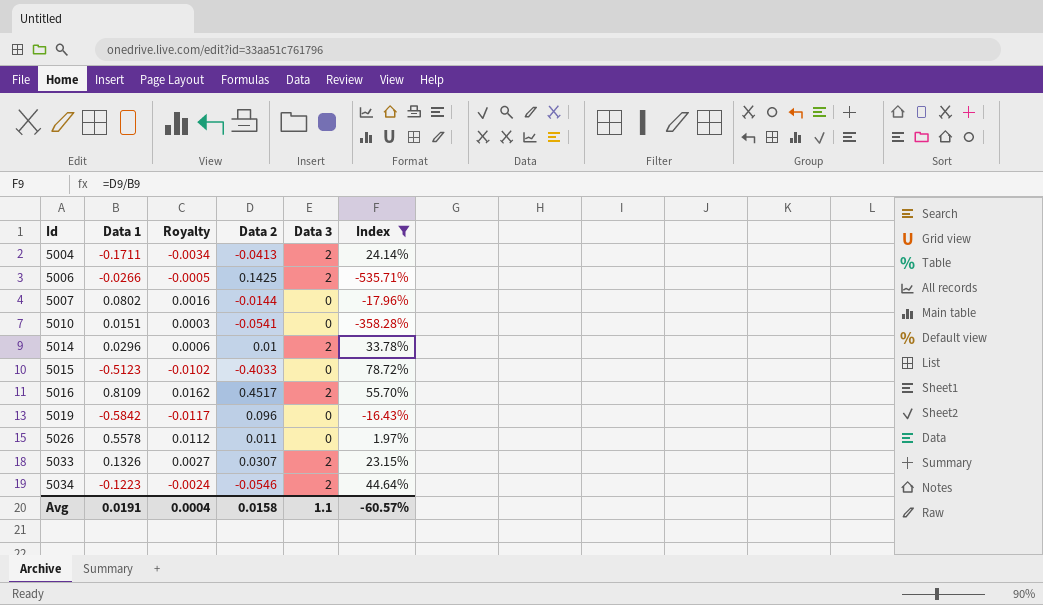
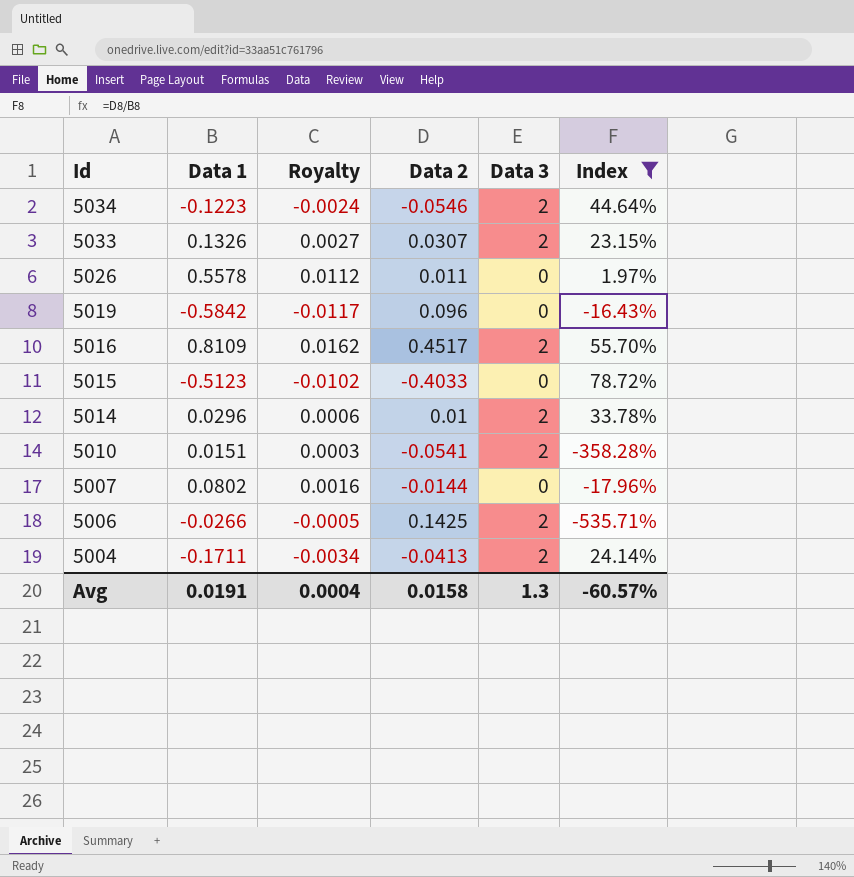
row order: Id ascending -> Id descending
5010 | Data 3: 0 -> 2
Avg | Data 3: 1.1 -> 1.3

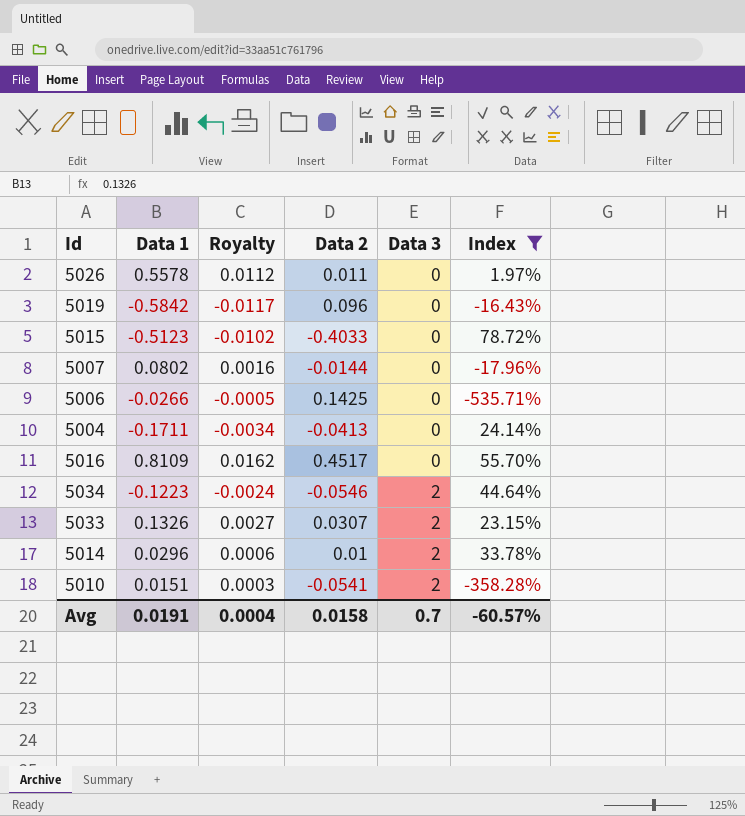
row order: Id descending -> Data 3 ascending
5006 | Data 3: 2 -> 0
5004 | Data 3: 2 -> 0
5016 | Data 3: 2 -> 0
Avg | Data 3: 1.3 -> 0.7

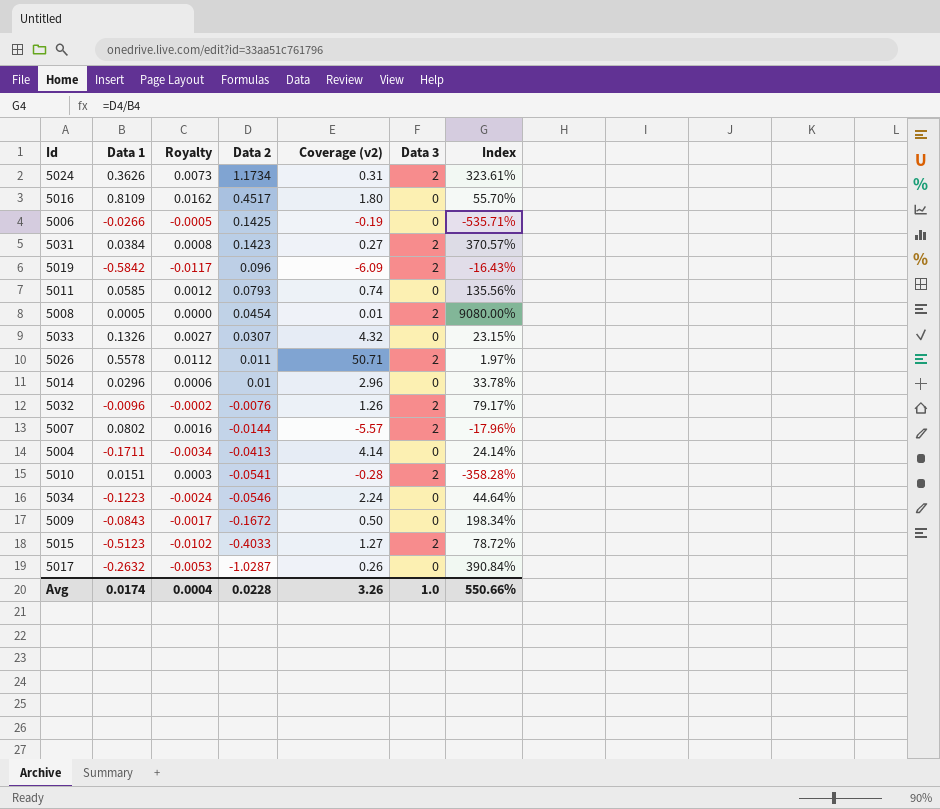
filter: Index <= 78.72% -> none
row order: Data 3 ascending -> Data 2 descending
column Coverage (v2) | formula: none -> [Data 1] / [Data 2]
5019 | Data 3: 0 -> 2
5033 | Data 3: 2 -> 0
5026 | Data 3: 0 -> 2
5014 | Data 3: 2 -> 0
5007 | Data 3: 0 -> 2
5034 | Data 3: 2 -> 0
5015 | Data 3: 0 -> 2
Avg | Data 1: 0.0191 -> 0.0174
Avg | Data 2: 0.0158 -> 0.0228
Avg | Data 3: 0.7 -> 1.0
Avg | Index: -60.57% -> 550.66%

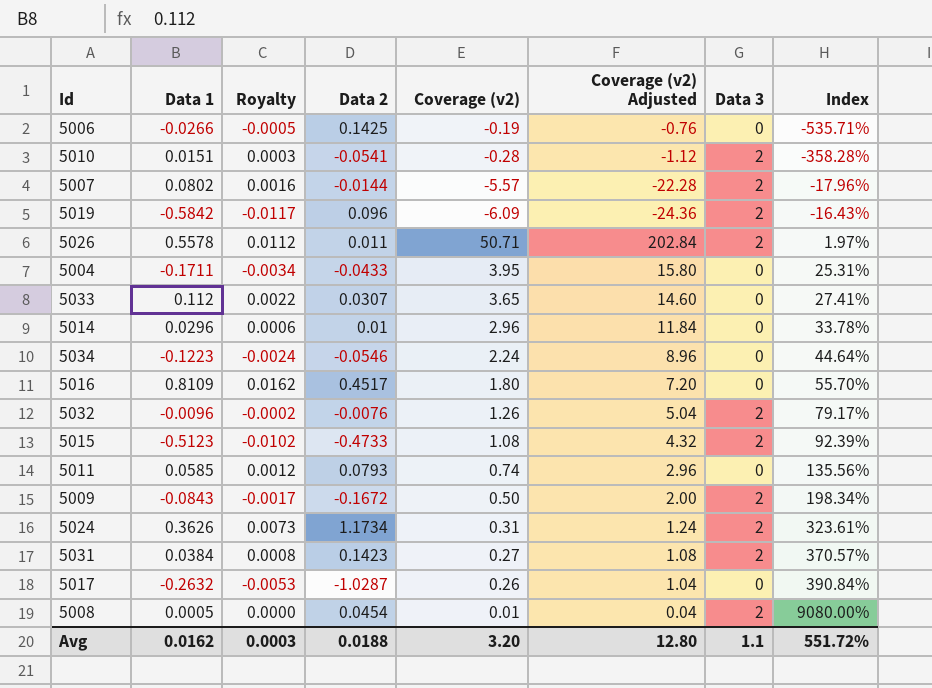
row order: Data 2 descending -> Index ascending
column Coverage (v2) Adjusted | formula: none -> [Coverage (v2)] * 4
5004 | Data 2: -0.0413 -> -0.0433
5004 | Coverage (v2): 4.14 -> 3.95
5004 | Index: 24.14% -> 25.31%
5033 | Data 1: 0.1326 -> 0.112
5033 | Royalty: 0.0027 -> 0.0022
5033 | Coverage (v2): 4.32 -> 3.65
5033 | Index: 23.15% -> 27.41%
5015 | Data 2: -0.4033 -> -0.4733
5015 | Coverage (v2): 1.27 -> 1.08
5015 | Index: 78.72% -> 92.39%
5009 | Data 3: 0 -> 2
Avg | Data 1: 0.0174 -> 0.0162
Avg | Royalty: 0.0004 -> 0.0003
Avg | Data 2: 0.0228 -> 0.0188
Avg | Coverage (v2): 3.26 -> 3.20
Avg | Data 3: 1.0 -> 1.1
Avg | Index: 550.66% -> 551.72%

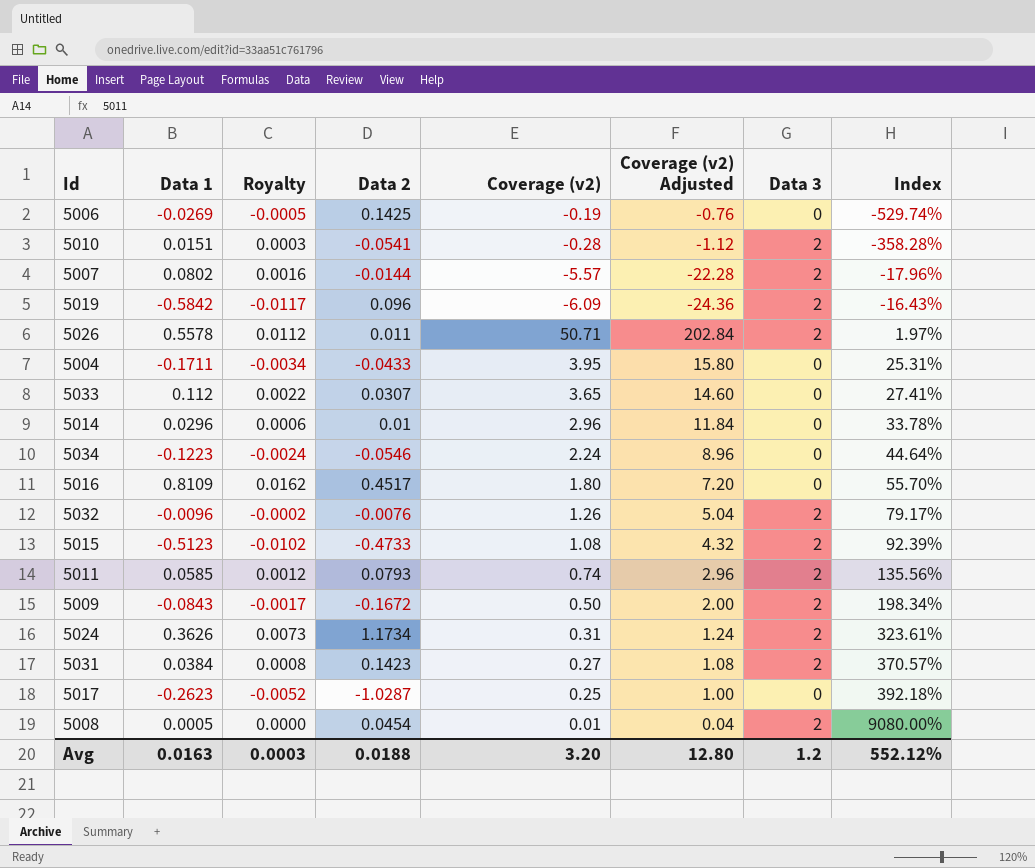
5006 | Data 1: -0.0266 -> -0.0269
5006 | Index: -535.71% -> -529.74%
5011 | Data 3: 0 -> 2
5017 | Data 1: -0.2632 -> -0.2623
5017 | Royalty: -0.0053 -> -0.0052
5017 | Coverage (v2): 0.26 -> 0.25
5017 | Coverage (v2) Adjusted: 1.04 -> 1.00
5017 | Index: 390.84% -> 392.18%
Avg | Data 1: 0.0162 -> 0.0163
Avg | Data 3: 1.1 -> 1.2
Avg | Index: 551.72% -> 552.12%

